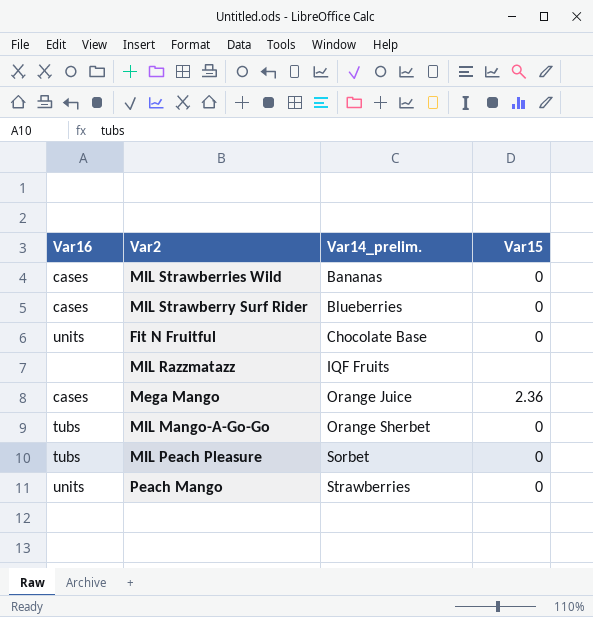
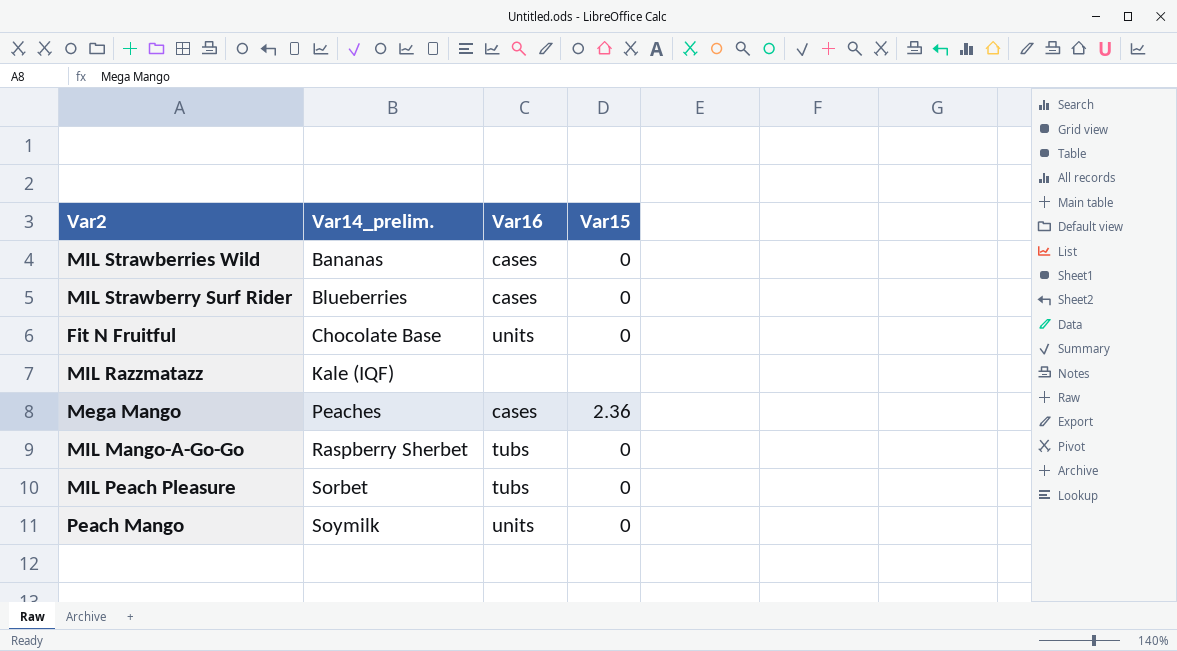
column Var16 | position: 1 -> 3
MIL Razzmatazz | Var14_prelim.: IQF Fruits -> Kale (IQF)
Mega Mango | Var14_prelim.: Orange Juice -> Peaches
MIL Mango-A-Go-Go | Var14_prelim.: Orange Sherbet -> Raspberry Sherbet
Peach Mango | Var14_prelim.: Strawberries -> Soymilk

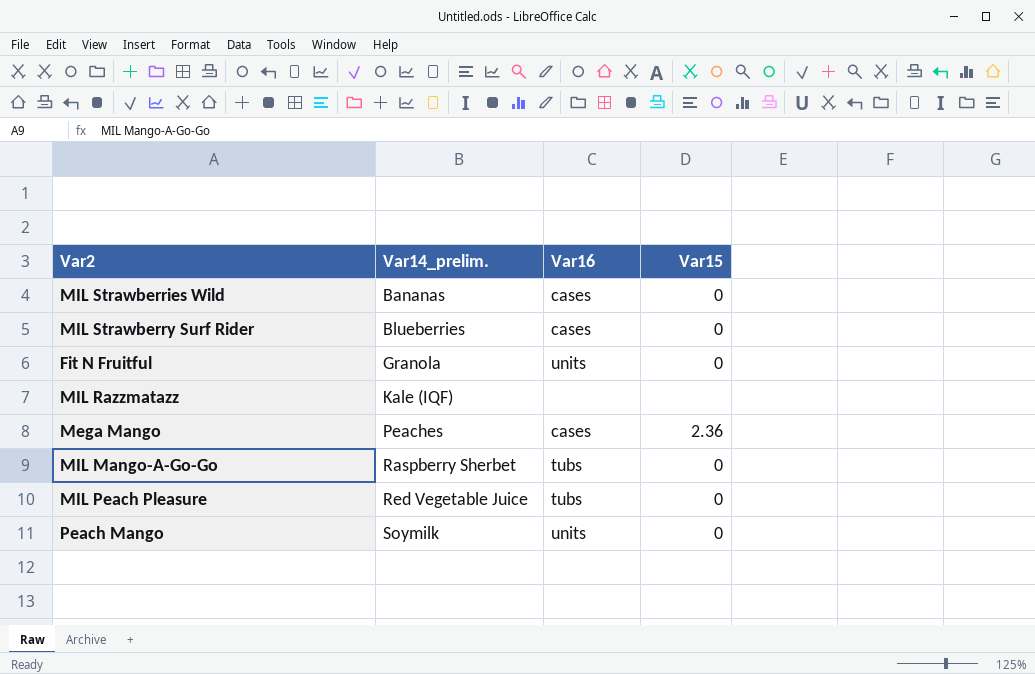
Fit N Fruitful | Var14_prelim.: Chocolate Base -> Granola
MIL Peach Pleasure | Var14_prelim.: Sorbet -> Red Vegetable Juice

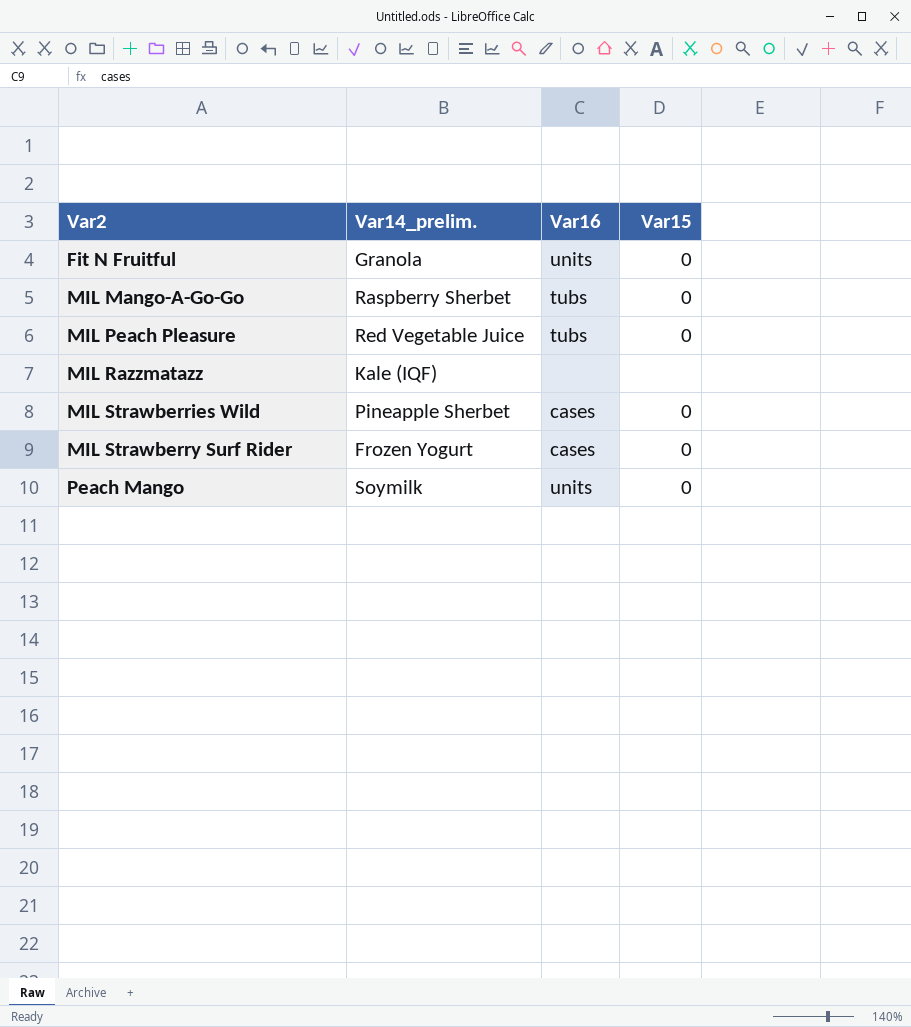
row order: Var14_prelim. ascending -> Var2 ascending
row Mega Mango: Peaches | cases | 2.36 -> none
MIL Strawberries Wild | Var14_prelim.: Bananas -> Pineapple Sherbet
MIL Strawberry Surf Rider | Var14_prelim.: Blueberries -> Frozen Yogurt

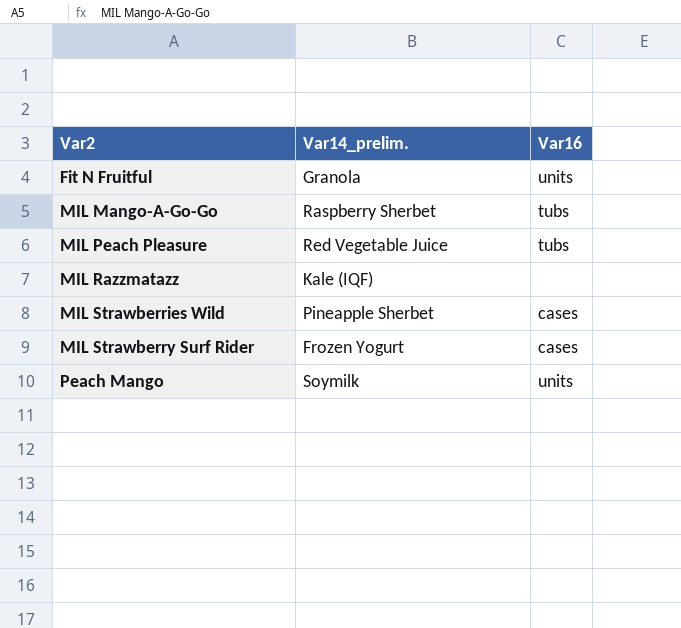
column Var15 | position: 4 -> none

